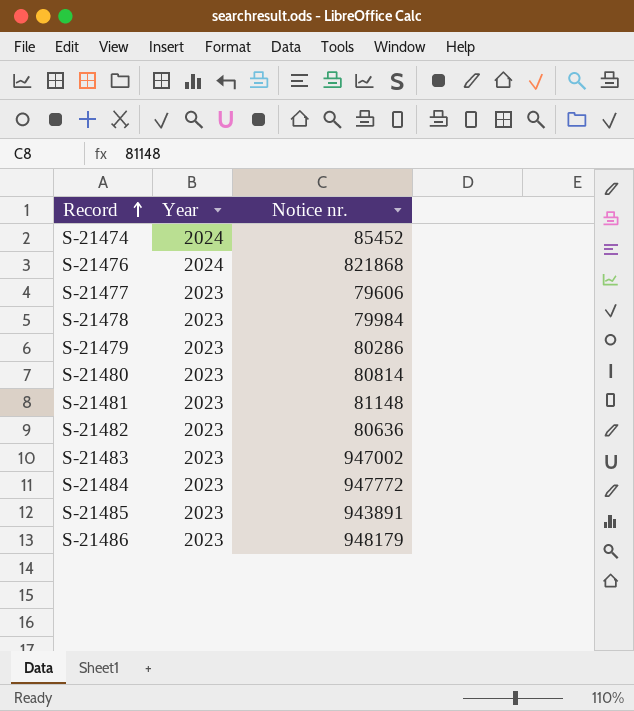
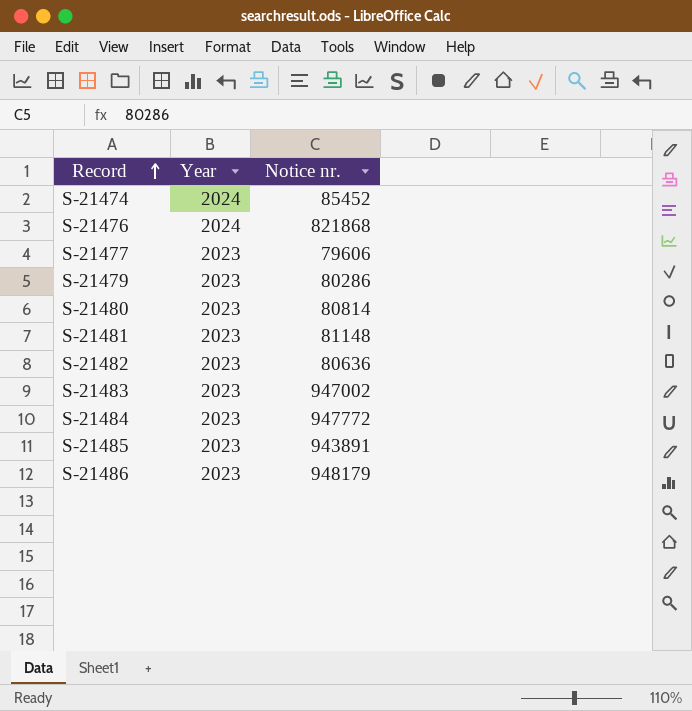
row S-21478: 2023 | 79984 -> none

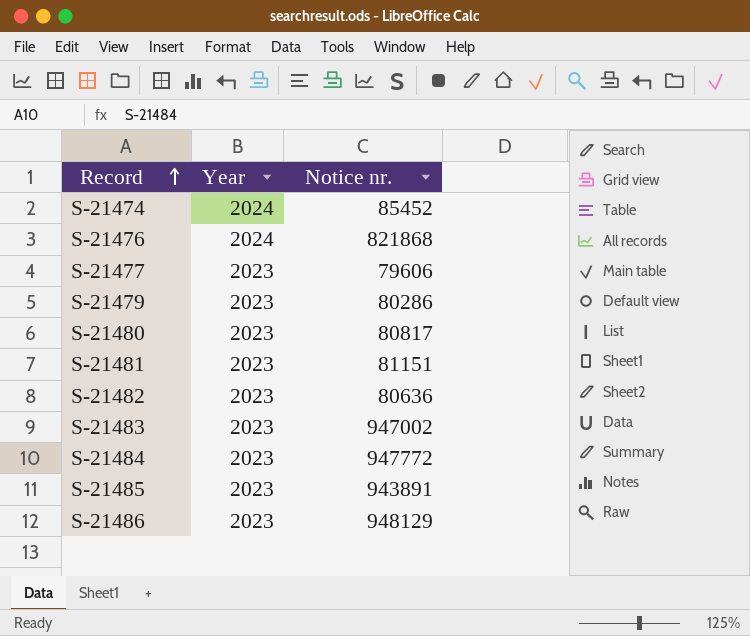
S-21480 | Notice nr.: 80814 -> 80817
S-21481 | Notice nr.: 81148 -> 81151
S-21486 | Notice nr.: 948179 -> 948129

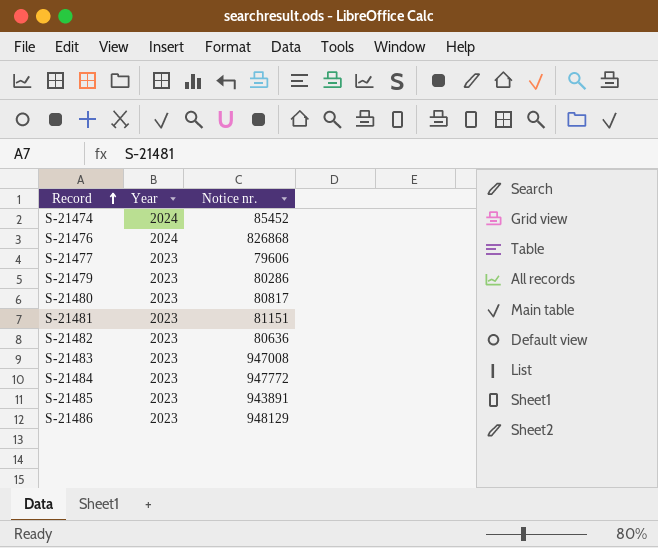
S-21476 | Notice nr.: 821868 -> 826868
S-21483 | Notice nr.: 947002 -> 947008

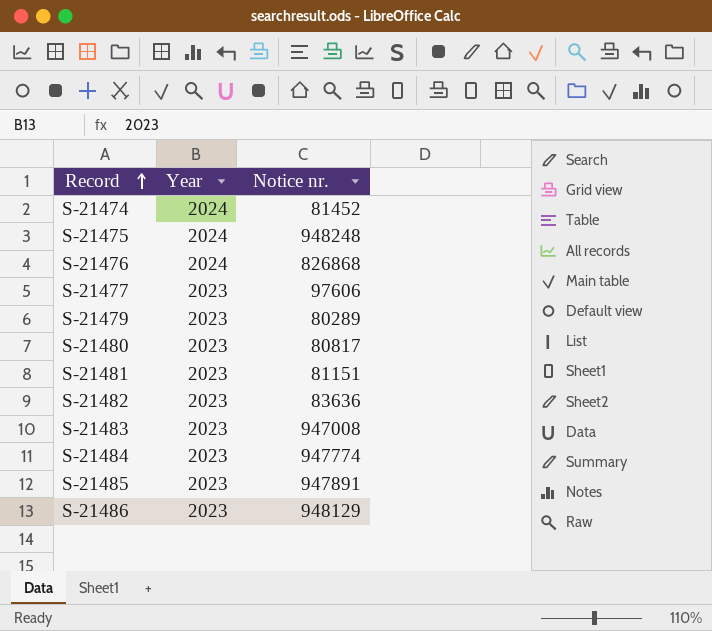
S-21474 | Notice nr.: 85452 -> 81452
row S-21475: none -> 2024 | 948248
S-21477 | Notice nr.: 79606 -> 97606
S-21479 | Notice nr.: 80286 -> 80289
S-21482 | Notice nr.: 80636 -> 83636
S-21484 | Notice nr.: 947772 -> 947774
S-21485 | Notice nr.: 943891 -> 947891

